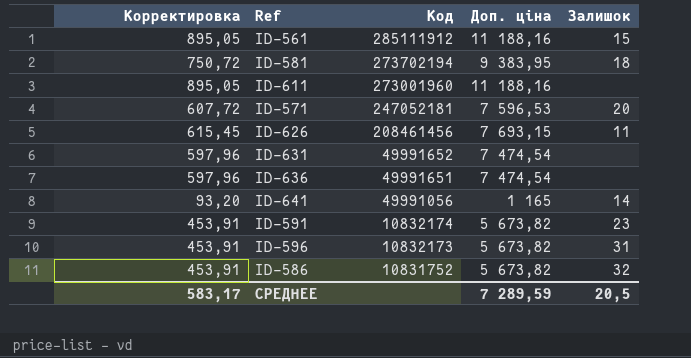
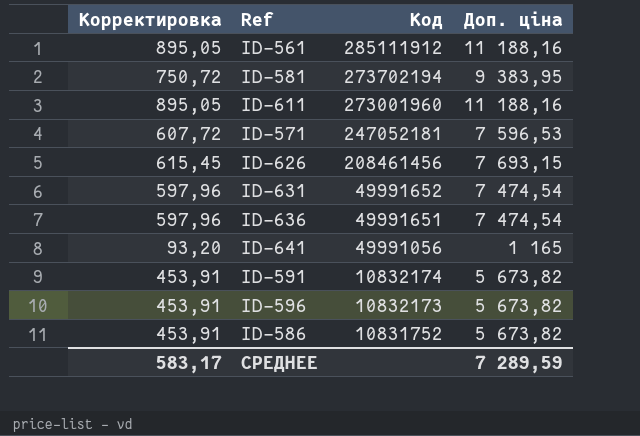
column Залишок | position: 5 -> none

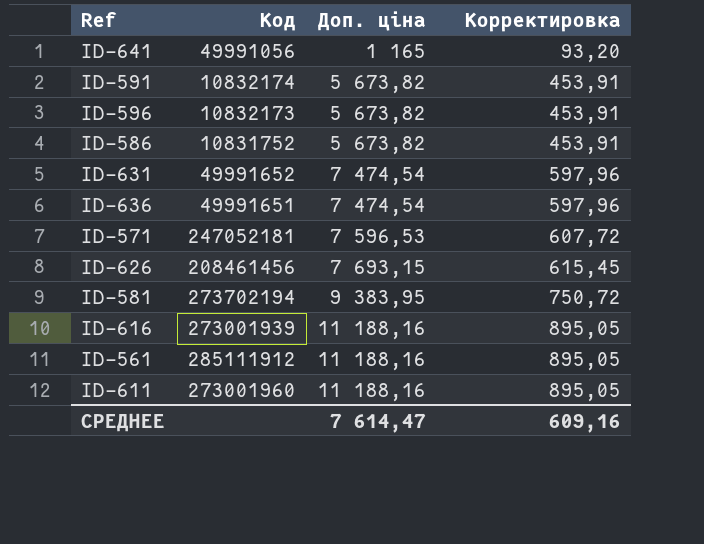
row order: Код descending -> Доп. ціна ascending
column Корректировка | position: 1 -> 4
row ID-616: none -> 273001939 | 11 188,16 | 895,05
СРЕДНЕЕ | Доп. ціна: 7 289,59 -> 7 614,47
СРЕДНЕЕ | Корректировка: 583,17 -> 609,16

